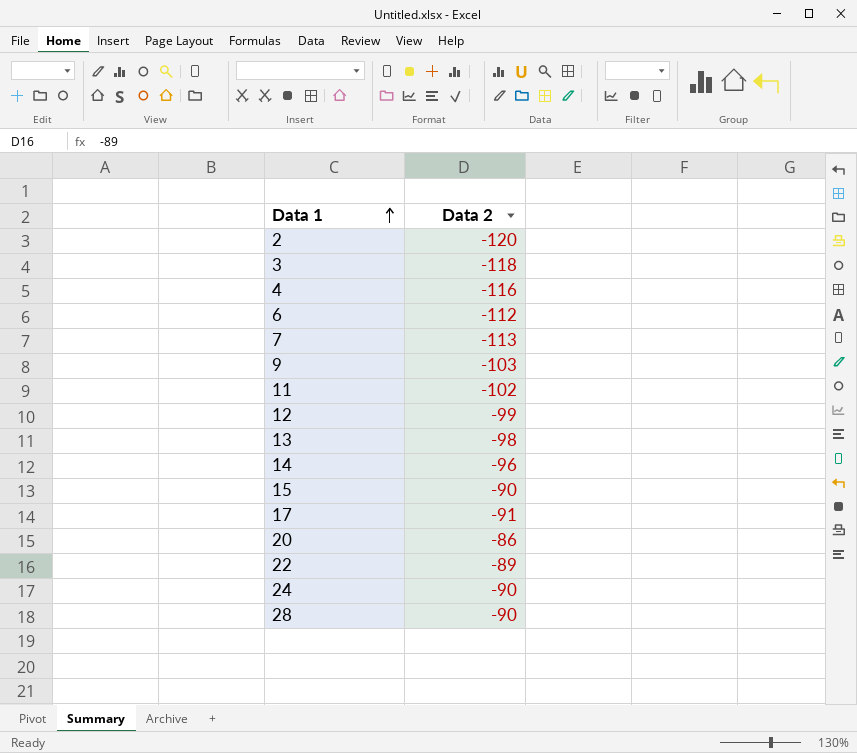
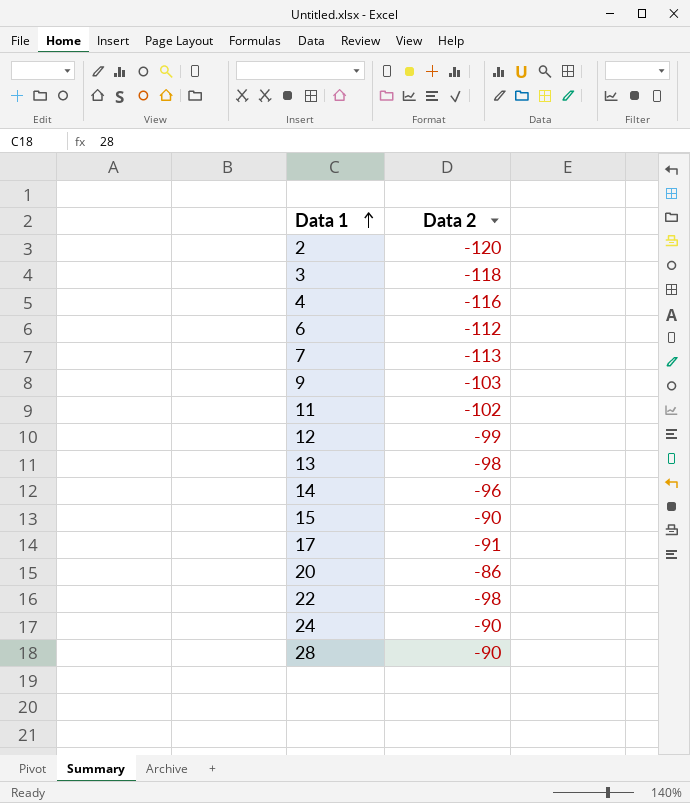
22 | Data 2: -89 -> -98

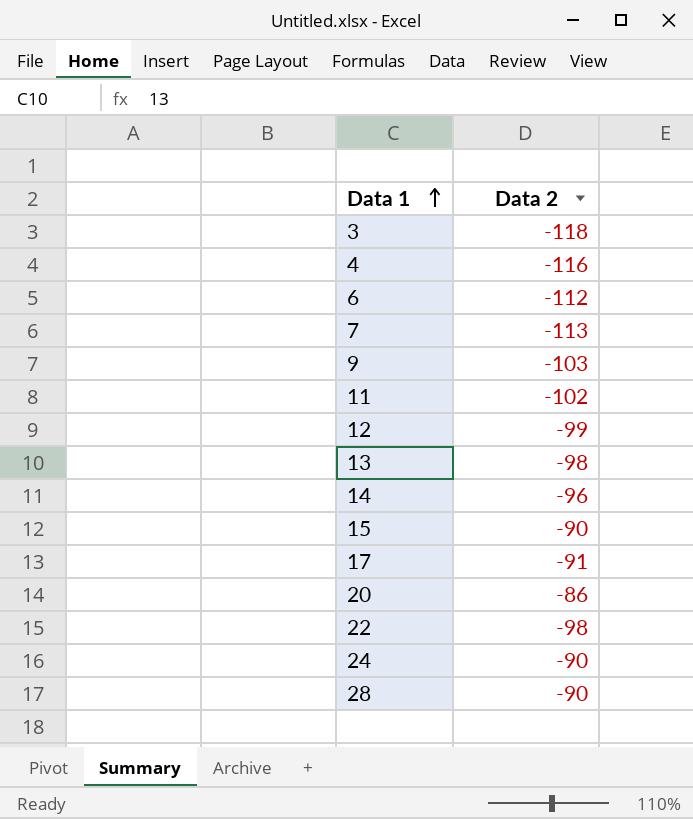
row 2: -120 -> none

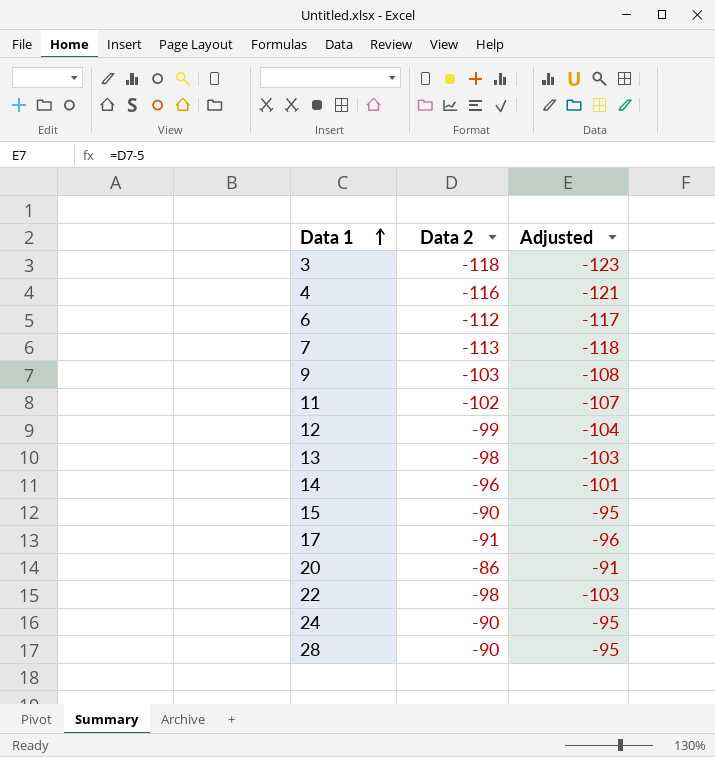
column Adjusted | formula: none -> [Data 2] - 5

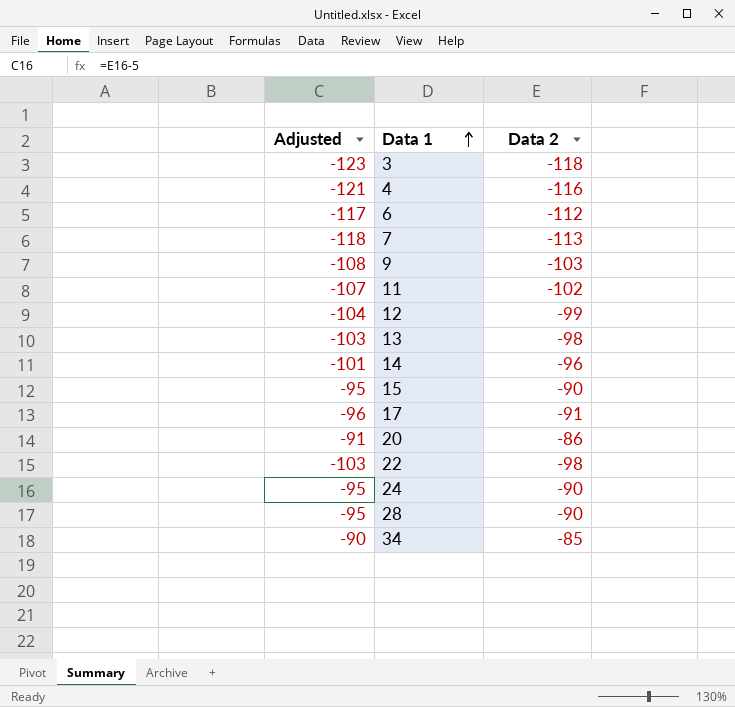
column Adjusted | position: 3 -> 1
row 34: none -> -90 | -85

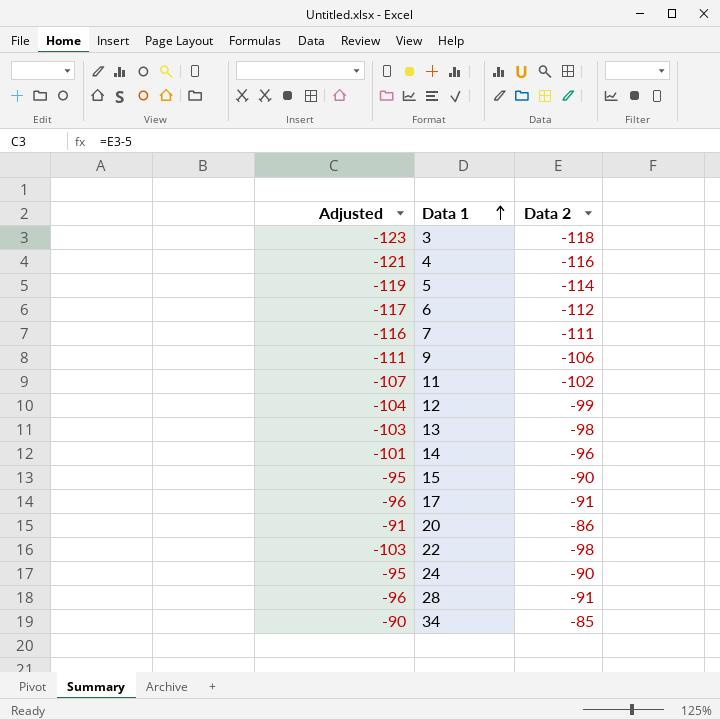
row 5: none -> -119 | -114
7 | Adjusted: -118 -> -116
7 | Data 2: -113 -> -111
9 | Adjusted: -108 -> -111
9 | Data 2: -103 -> -106
28 | Adjusted: -95 -> -96
28 | Data 2: -90 -> -91

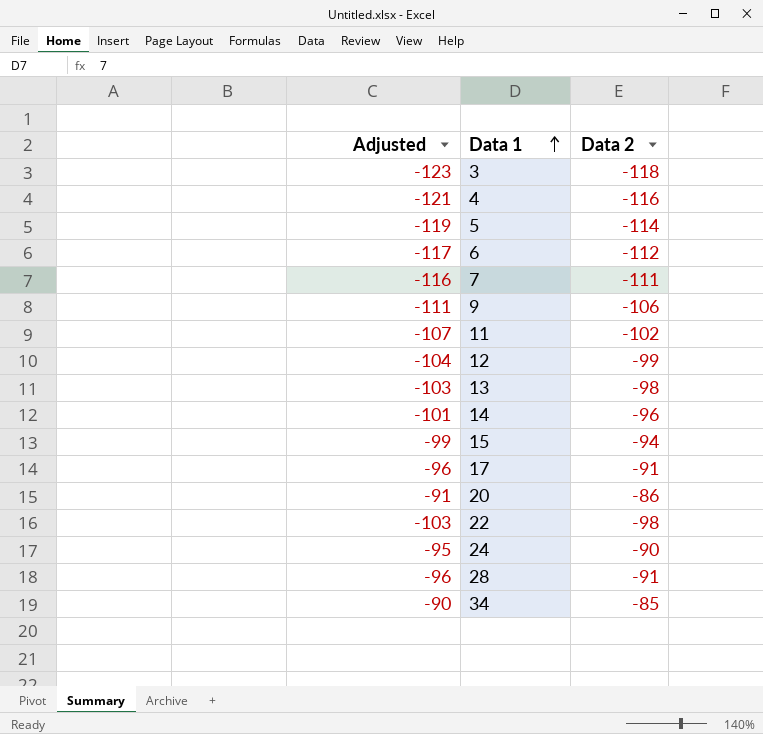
15 | Adjusted: -95 -> -99
15 | Data 2: -90 -> -94

